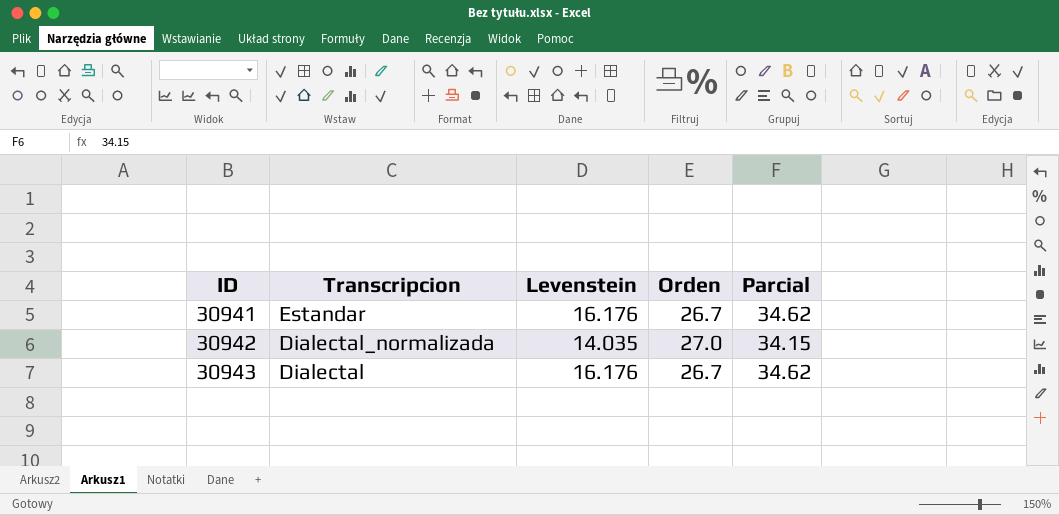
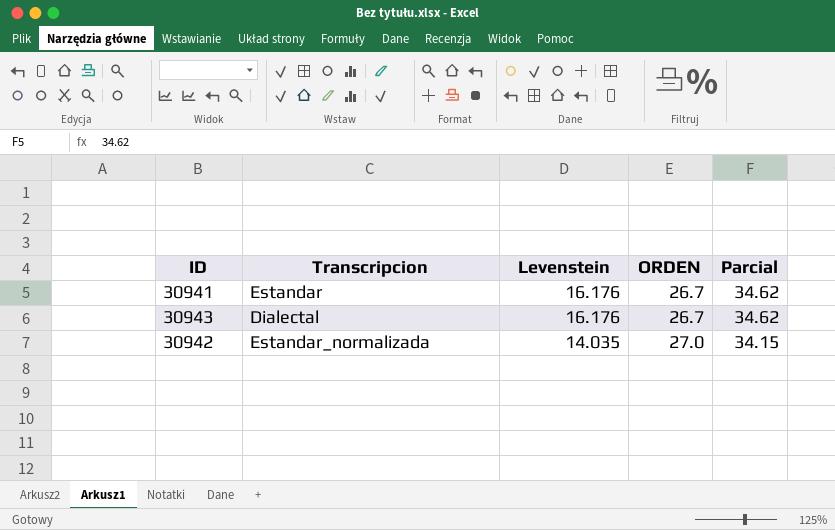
row order: ID ascending -> Levenstein descending
column name: Orden -> ORDEN
30942 | Transcripcion: Dialectal_normalizada -> Estandar_normalizada

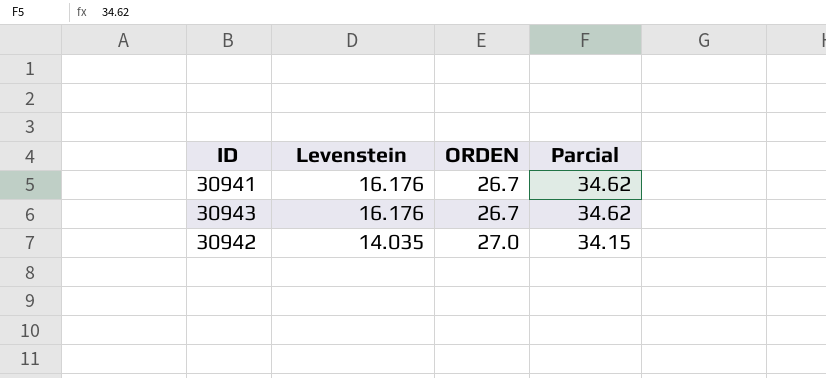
column Transcripcion | position: 2 -> none

